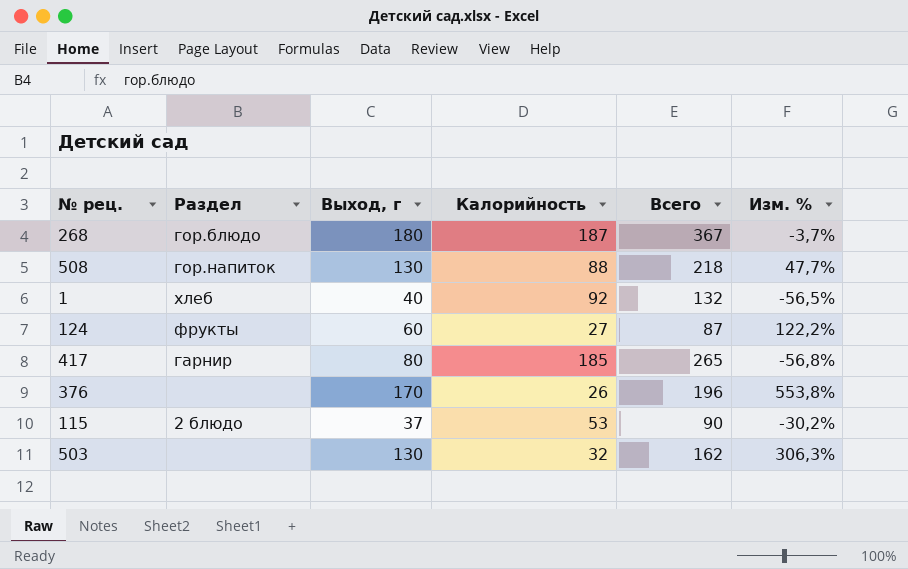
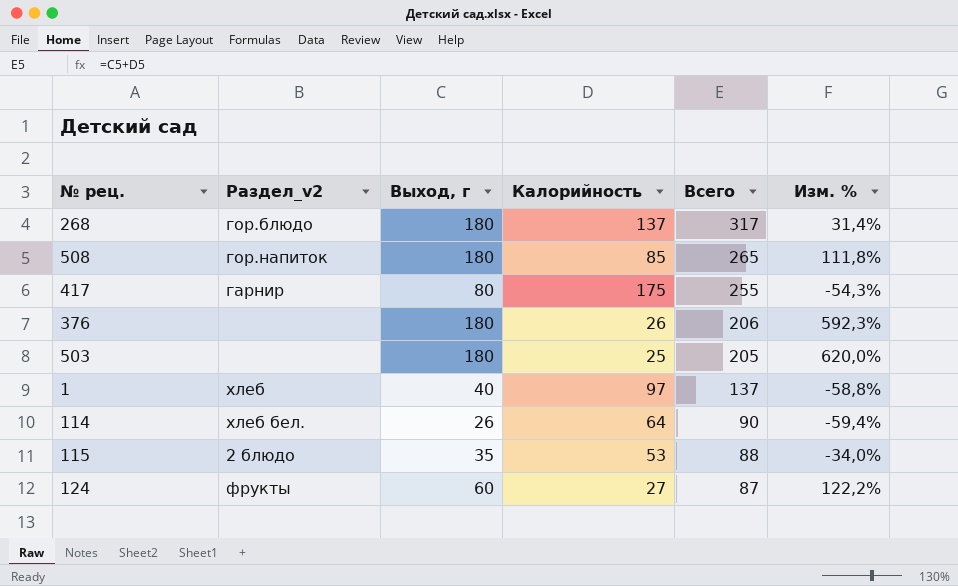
row order: none -> Всего descending
column name: Раздел -> Раздел_v2
268 | Калорийность: 187 -> 137
268 | Всего: 367 -> 317
268 | Изм. %: -3,7% -> 31,4%
508 | Выход, г: 130 -> 180
508 | Калорийность: 88 -> 85
508 | Всего: 218 -> 265
508 | Изм. %: 47,7% -> 111,8%
417 | Калорийность: 185 -> 175
417 | Всего: 265 -> 255
417 | Изм. %: -56,8% -> -54,3%
376 | Выход, г: 170 -> 180
376 | Всего: 196 -> 206
376 | Изм. %: 553,8% -> 592,3%
503 | Выход, г: 130 -> 180
503 | Калорийность: 32 -> 25
503 | Всего: 162 -> 205
503 | Изм. %: 306,3% -> 620,0%
1 | Калорийность: 92 -> 97
1 | Всего: 132 -> 137
1 | Изм. %: -56,5% -> -58,8%
row 114: none -> хлеб бел. | 26 | 64 | 90 | -59,4%
115 | Выход, г: 37 -> 35
115 | Всего: 90 -> 88
115 | Изм. %: -30,2% -> -34,0%

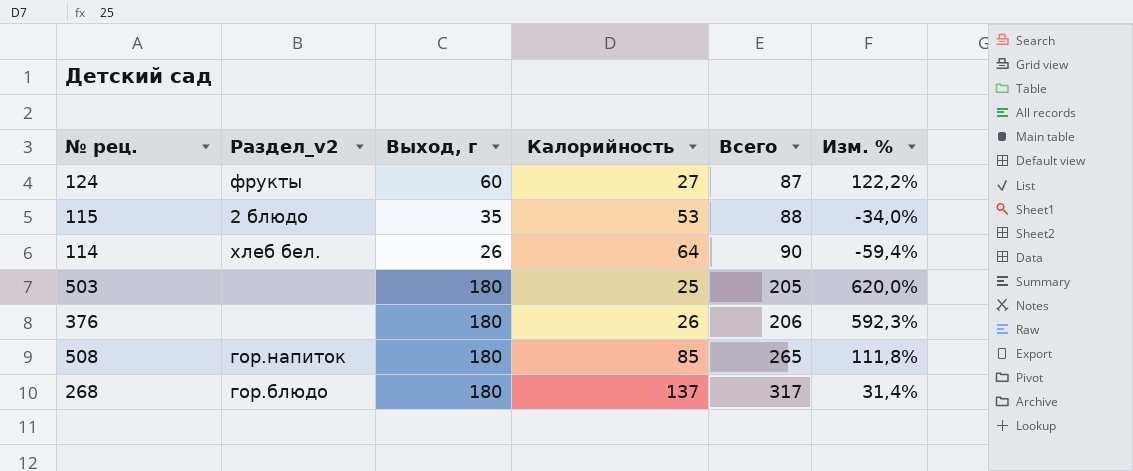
row order: Всего descending -> Всего ascending
row 417: гарнир | 80 | 175 | 255 | -54,3% -> none
row 1: хлеб | 40 | 97 | 137 | -58,8% -> none

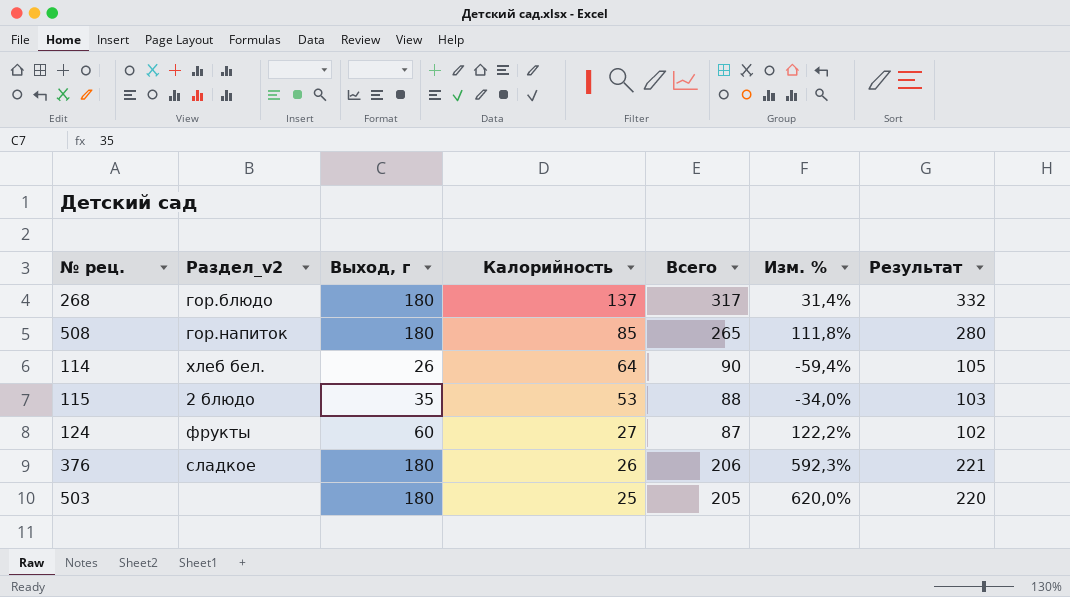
row order: Всего ascending -> Калорийность descending
column Результат | formula: none -> [Всего] + 15
376 | Раздел_v2: none -> сладкое

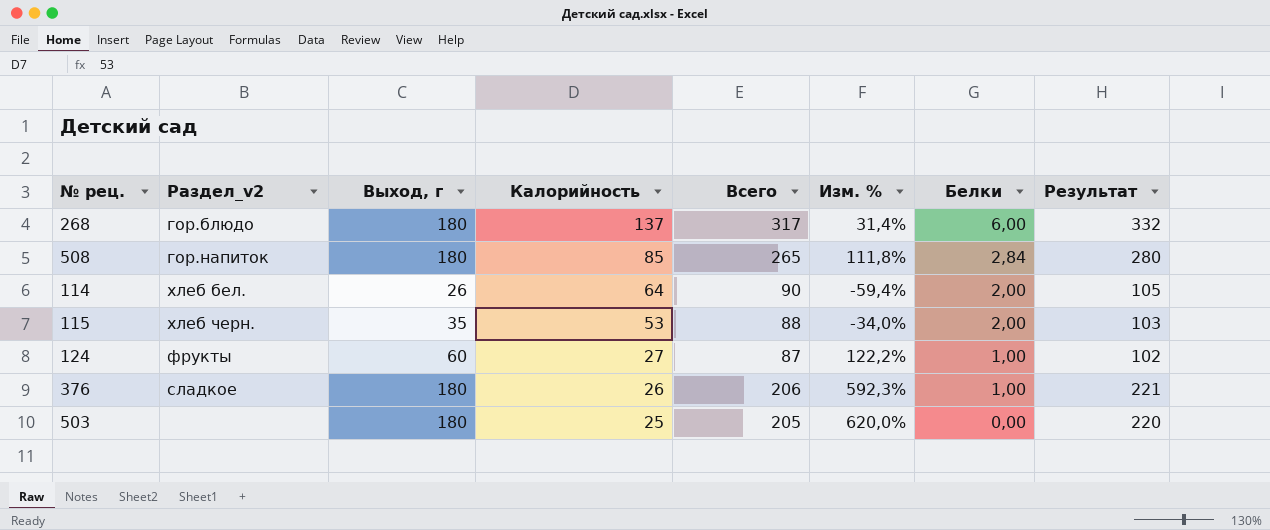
column Белки | position: none -> 7
115 | Раздел_v2: 2 блюдо -> хлеб черн.

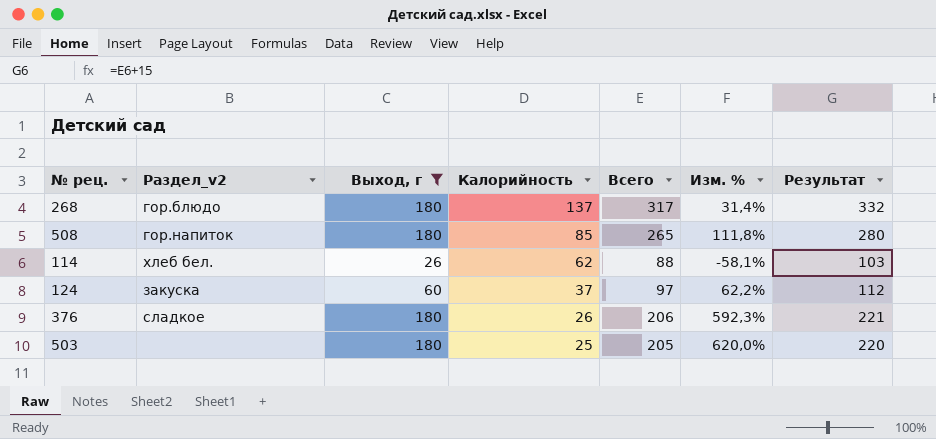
filter: none -> Выход, г != 35
column Белки | position: 7 -> none
114 | Калорийность: 64 -> 62
114 | Всего: 90 -> 88
114 | Изм. %: -59,4% -> -58,1%
114 | Результат: 105 -> 103
124 | Раздел_v2: фрукты -> закуска
124 | Калорийность: 27 -> 37
124 | Всего: 87 -> 97
124 | Изм. %: 122,2% -> 62,2%
124 | Результат: 102 -> 112

